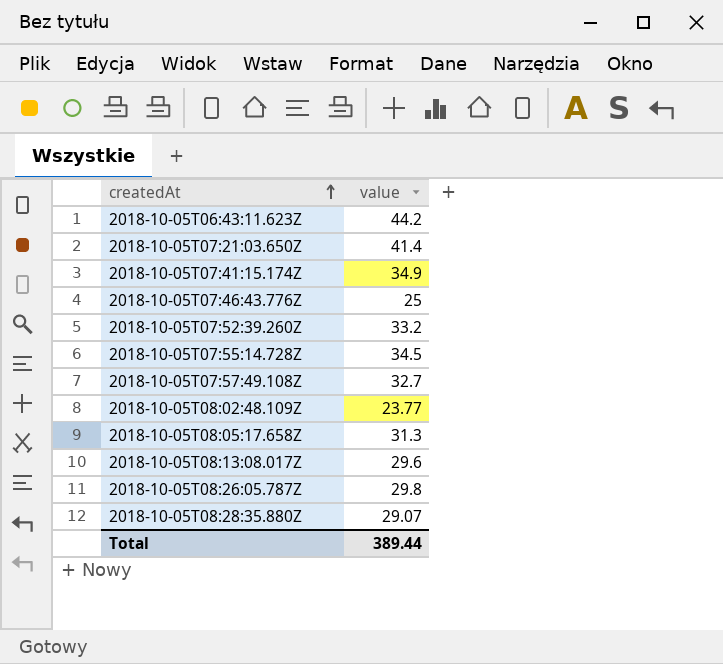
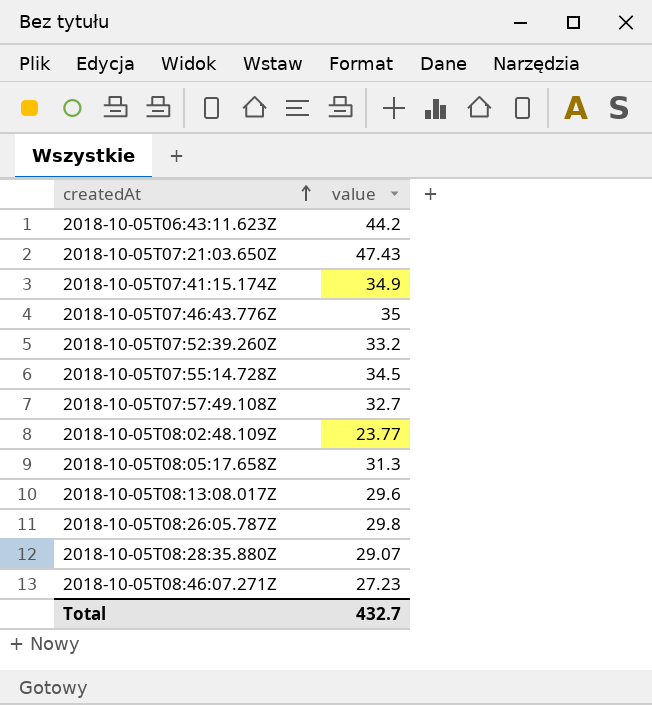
2018-10-05T07:21:03.650Z | value: 41.4 -> 47.43
2018-10-05T07:46:43.776Z | value: 25 -> 35
row 2018-10-05T08:46:07.271Z: none -> 27.23
Total | value: 389.44 -> 432.7

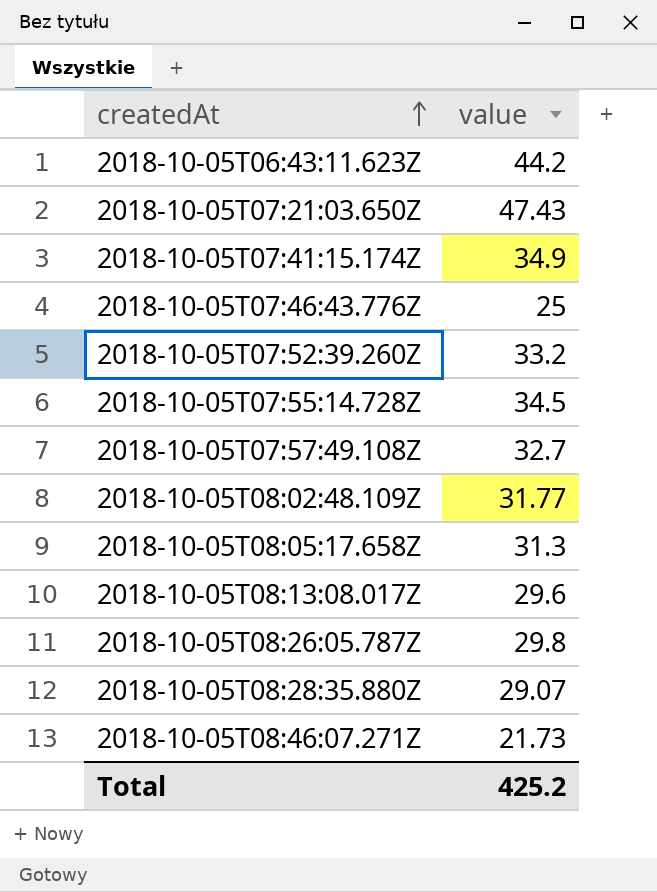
2018-10-05T07:46:43.776Z | value: 35 -> 25
2018-10-05T08:02:48.109Z | value: 23.77 -> 31.77
2018-10-05T08:46:07.271Z | value: 27.23 -> 21.73
Total | value: 432.7 -> 425.2

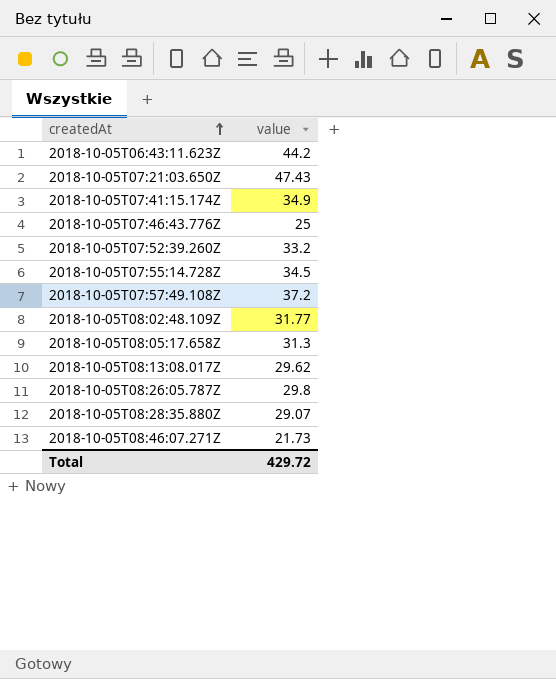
2018-10-05T07:57:49.108Z | value: 32.7 -> 37.2
2018-10-05T08:13:08.017Z | value: 29.6 -> 29.62
Total | value: 425.2 -> 429.72

